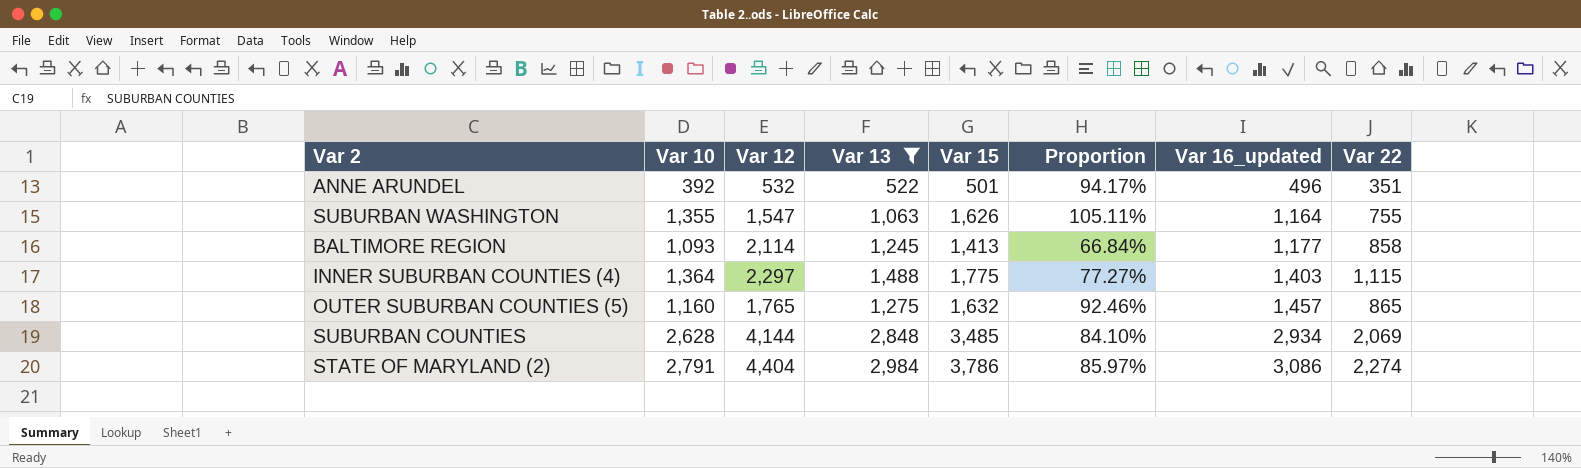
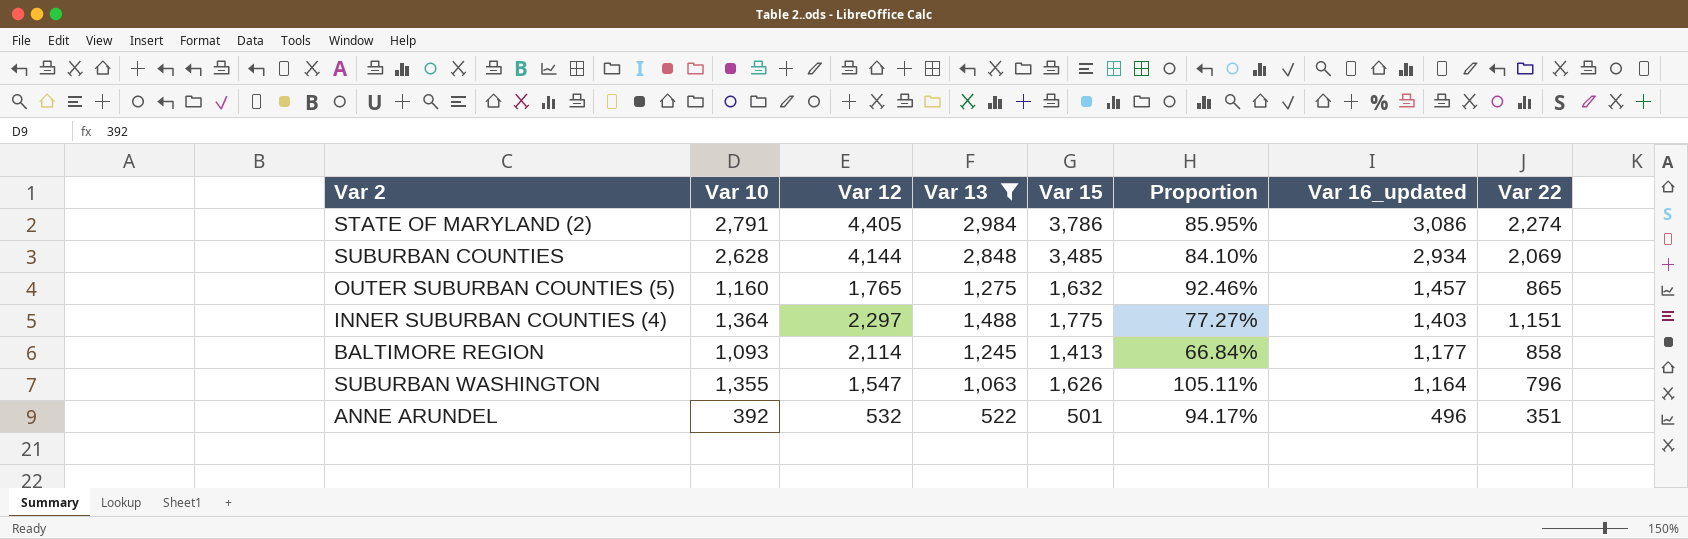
row order: Var 16_updated ascending -> Var 16_updated descending
STATE OF MARYLAND (2) | Var 12: 4,404 -> 4,405
STATE OF MARYLAND (2) | Proportion: 85.97% -> 85.95%
INNER SUBURBAN COUNTIES (4) | Var 22: 1,115 -> 1,151
SUBURBAN WASHINGTON | Var 22: 755 -> 796

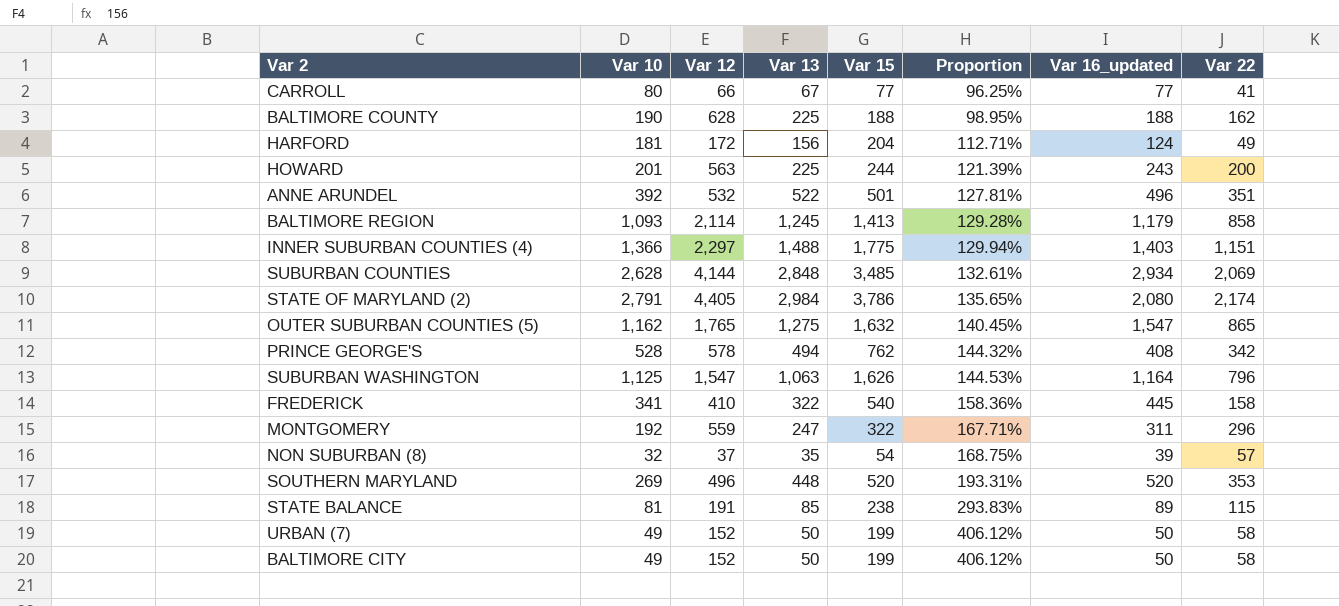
filter: Var 13 >= 522 -> none
row order: Var 16_updated descending -> Proportion ascending
column Proportion | formula: [Var 15] / [Var 12] -> [Var 15] / [Var 10]
BALTIMORE REGION | Var 16_updated: 1,177 -> 1,179
INNER SUBURBAN COUNTIES (4) | Var 10: 1,364 -> 1,366
STATE OF MARYLAND (2) | Var 16_updated: 3,086 -> 2,080
STATE OF MARYLAND (2) | Var 22: 2,274 -> 2,174
OUTER SUBURBAN COUNTIES (5) | Var 10: 1,160 -> 1,162
OUTER SUBURBAN COUNTIES (5) | Var 16_updated: 1,457 -> 1,547
SUBURBAN WASHINGTON | Var 10: 1,355 -> 1,125

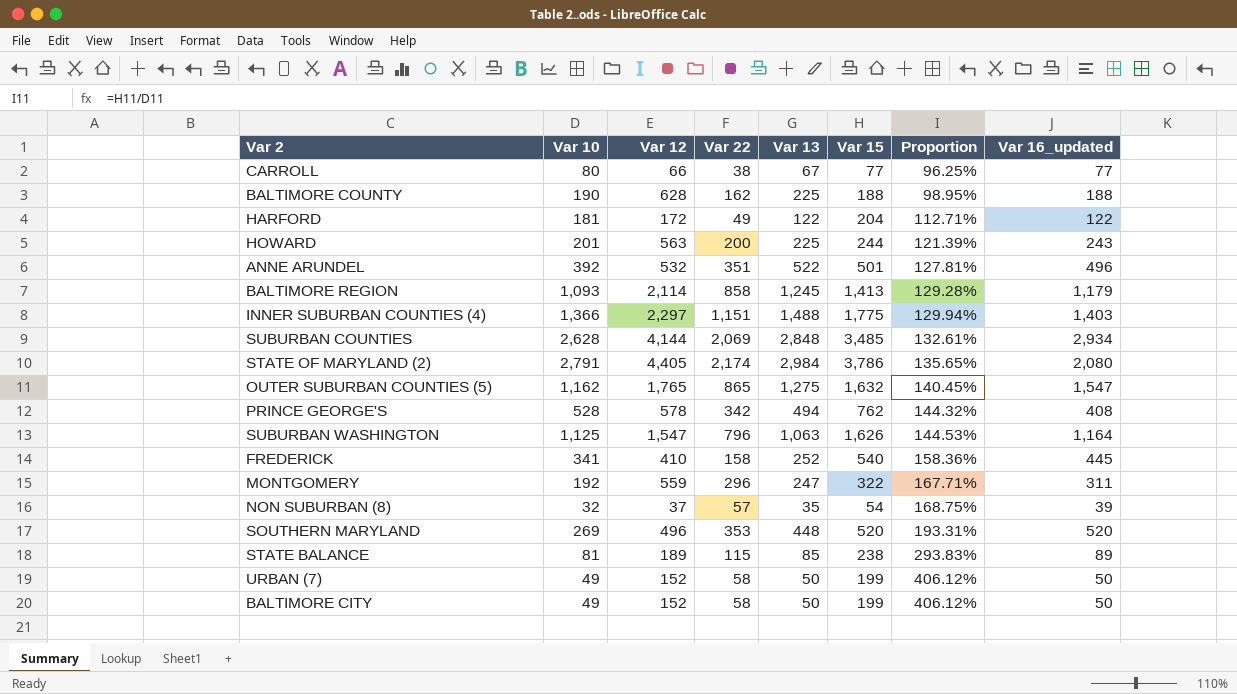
column Var 22 | position: 8 -> 4
CARROLL | Var 22: 41 -> 38
HARFORD | Var 13: 156 -> 122
HARFORD | Var 16_updated: 124 -> 122
FREDERICK | Var 13: 322 -> 252
STATE BALANCE | Var 12: 191 -> 189

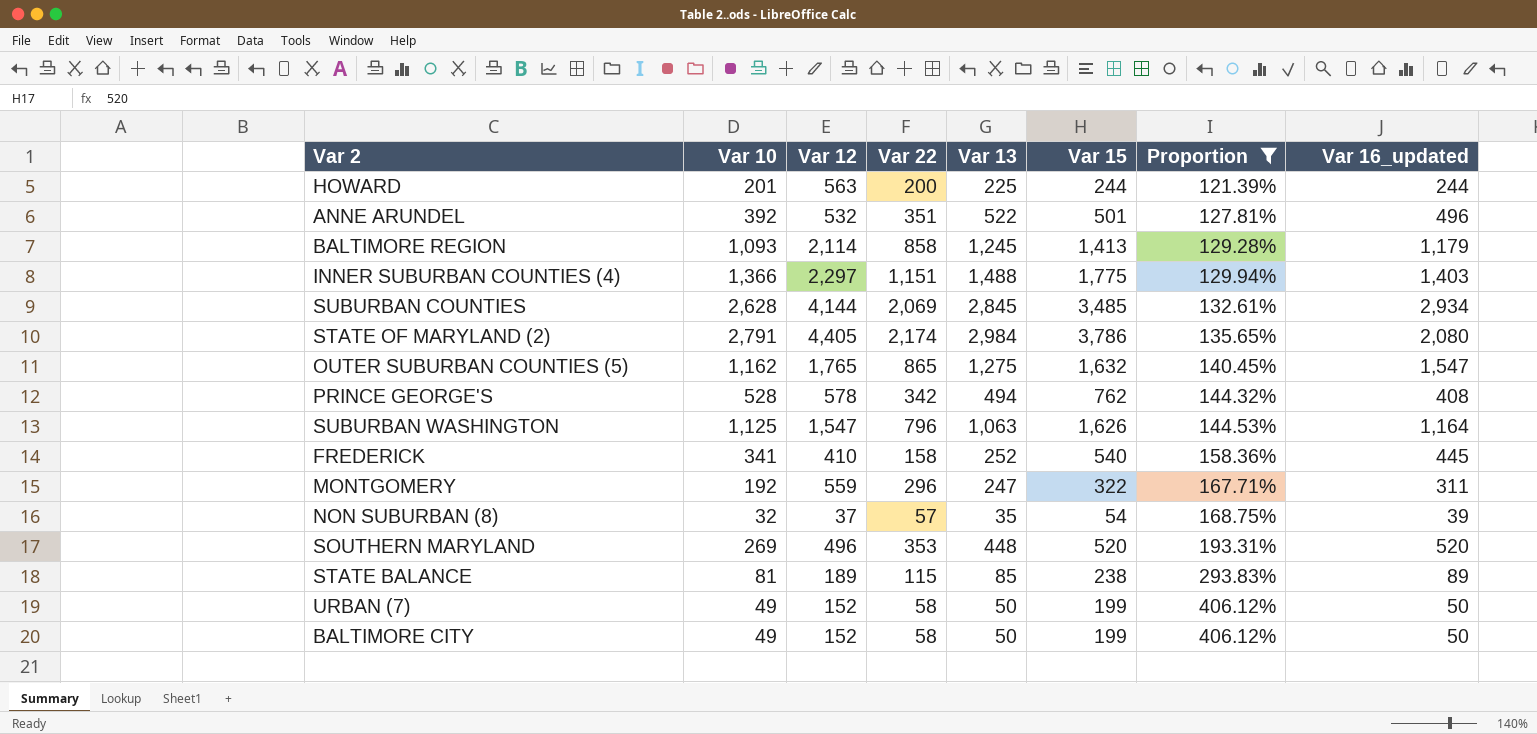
filter: none -> Proportion >= 121.39%
HOWARD | Var 16_updated: 243 -> 244
SUBURBAN COUNTIES | Var 13: 2,848 -> 2,845

